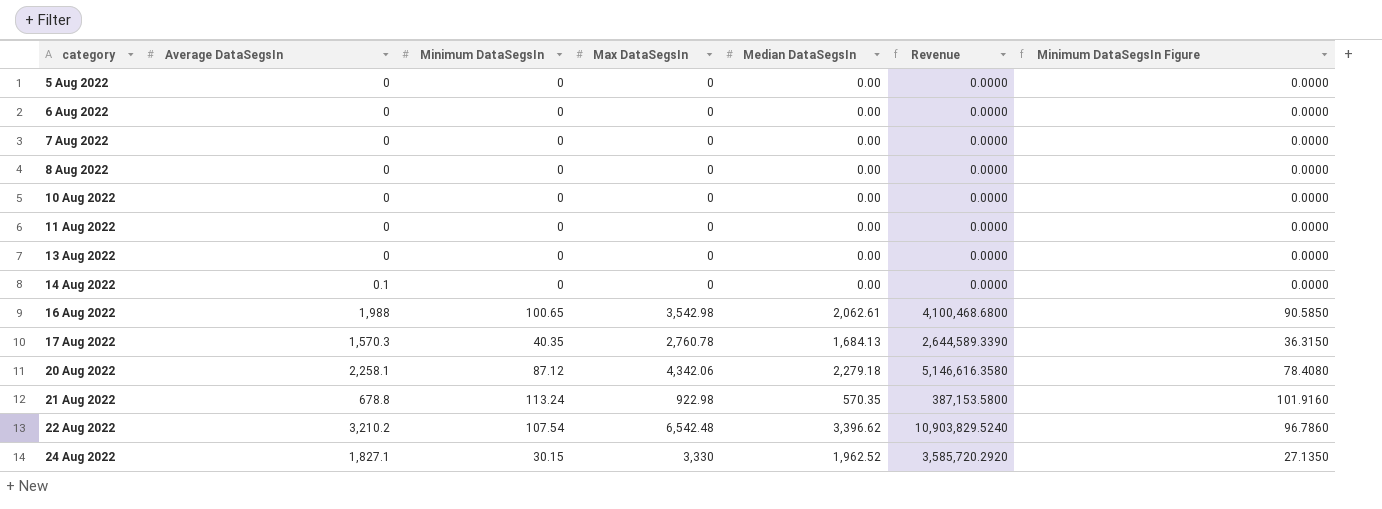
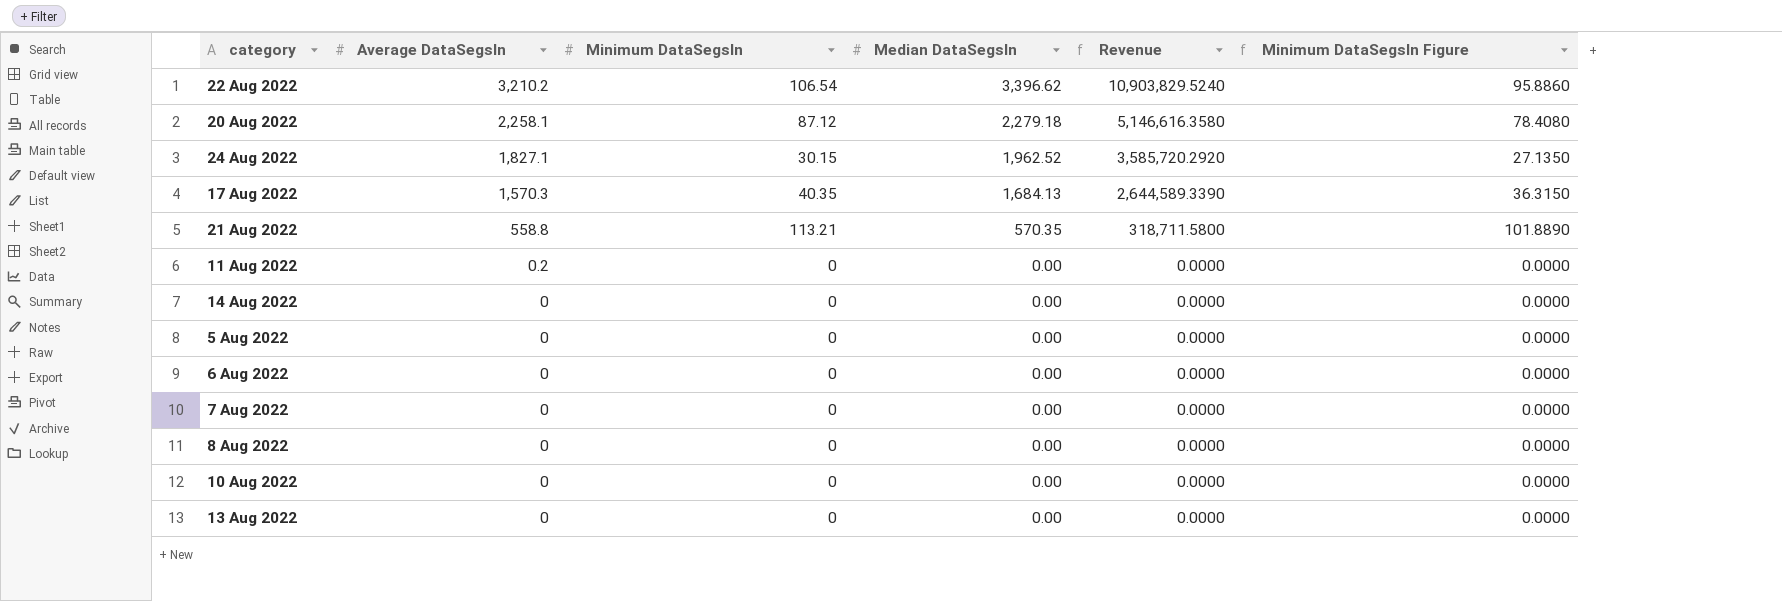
row order: category ascending -> Average DataSegsIn descending
column Max DataSegsIn | position: 4 -> none
row 16 Aug 2022: 1,988 | 100.65 | 3,542.98 | 2,062.61 | 4,100,468.6800 | 90.5850 -> none
22 Aug 2022 | Minimum DataSegsIn: 107.54 -> 106.54
22 Aug 2022 | Minimum DataSegsIn Figure: 96.7860 -> 95.8860
21 Aug 2022 | Average DataSegsIn: 678.8 -> 558.8
21 Aug 2022 | Minimum DataSegsIn: 113.24 -> 113.21
21 Aug 2022 | Revenue: 387,153.5800 -> 318,711.5800
21 Aug 2022 | Minimum DataSegsIn Figure: 101.9160 -> 101.8890
11 Aug 2022 | Average DataSegsIn: 0 -> 0.2
14 Aug 2022 | Average DataSegsIn: 0.1 -> 0

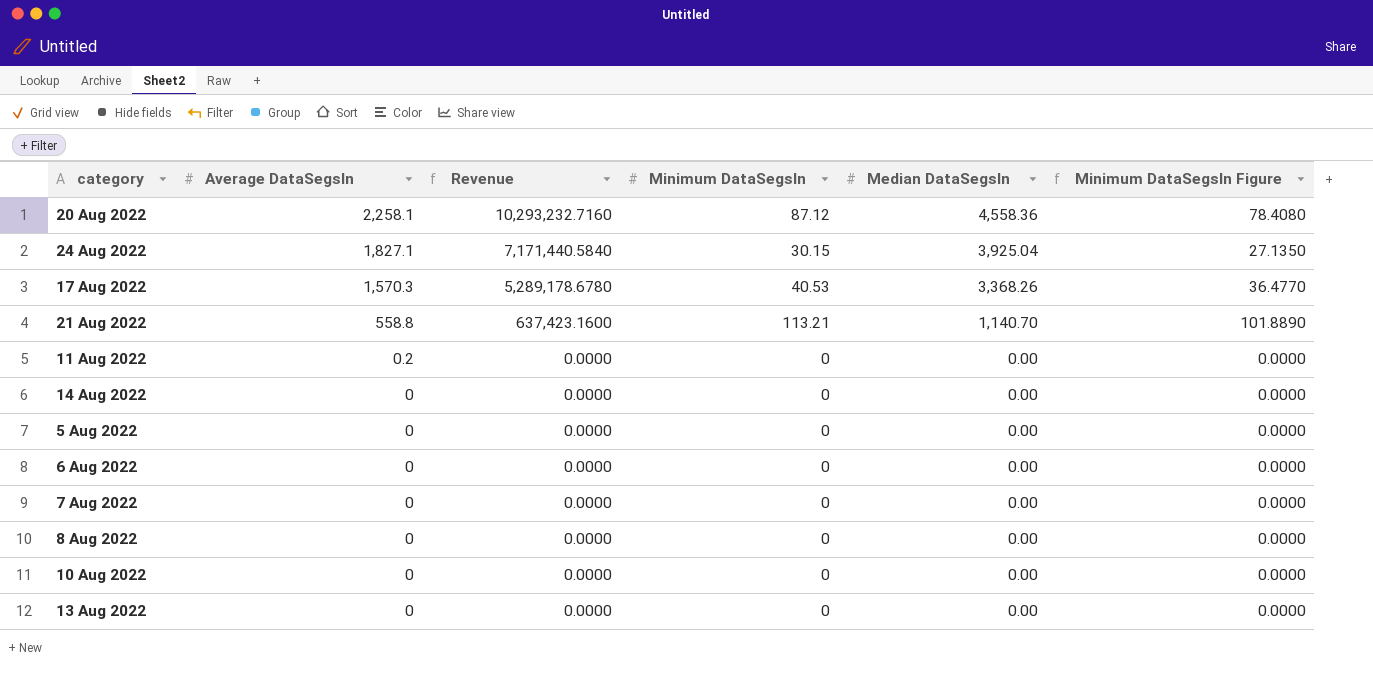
column Revenue | position: 5 -> 3
row 22 Aug 2022: 3,210.2 | 106.54 | 3,396.62 | 10,903,829.5240 | 95.8860 -> none
20 Aug 2022 | Revenue: 5,146,616.3580 -> 10,293,232.7160
20 Aug 2022 | Median DataSegsIn: 2,279.18 -> 4,558.36
24 Aug 2022 | Revenue: 3,585,720.2920 -> 7,171,440.5840
24 Aug 2022 | Median DataSegsIn: 1,962.52 -> 3,925.04
17 Aug 2022 | Revenue: 2,644,589.3390 -> 5,289,178.6780
17 Aug 2022 | Minimum DataSegsIn: 40.35 -> 40.53
17 Aug 2022 | Median DataSegsIn: 1,684.13 -> 3,368.26
17 Aug 2022 | Minimum DataSegsIn Figure: 36.3150 -> 36.4770
21 Aug 2022 | Revenue: 318,711.5800 -> 637,423.1600
21 Aug 2022 | Median DataSegsIn: 570.35 -> 1,140.70

